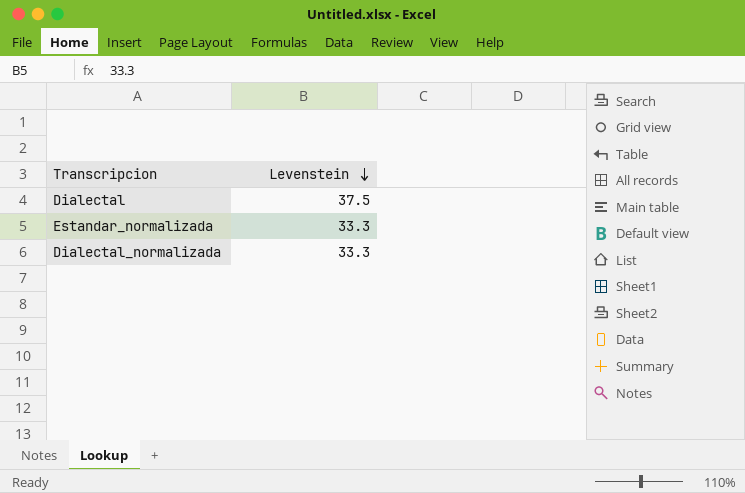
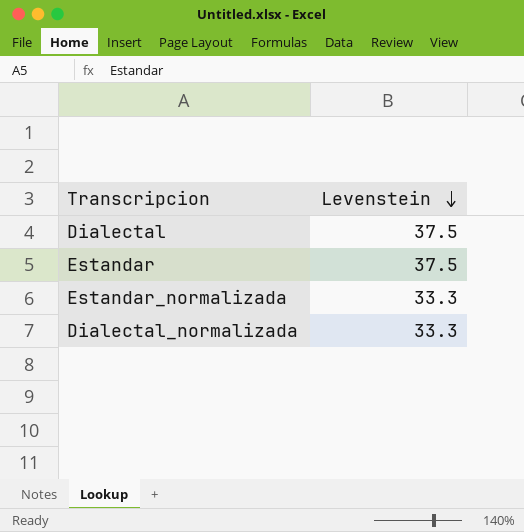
row Estandar: none -> 37.5

